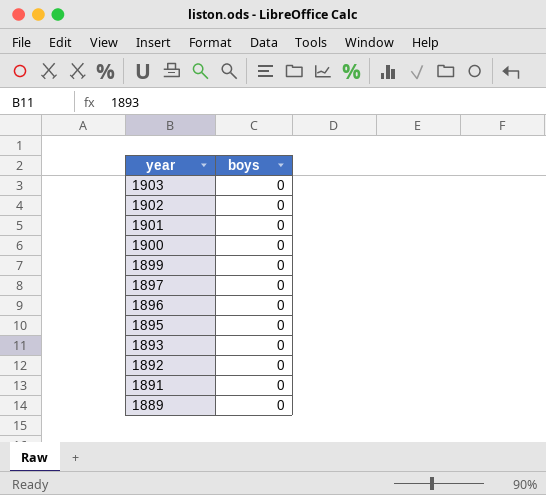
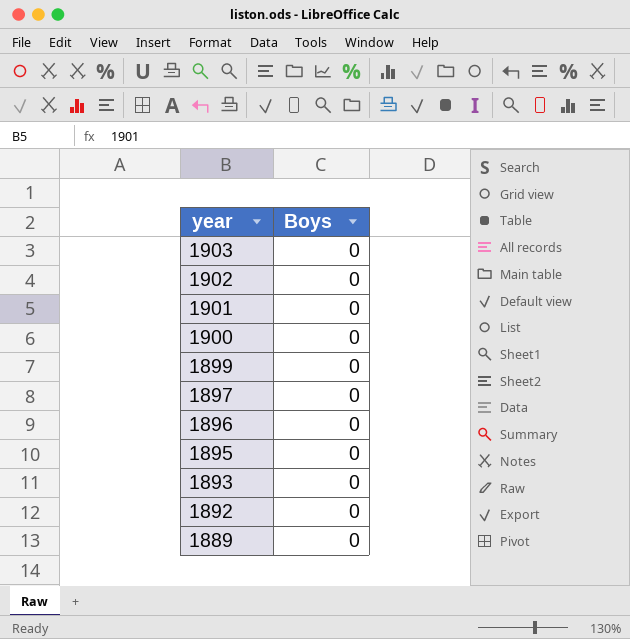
column name: boys -> Boys
row 1891: 0 -> none

